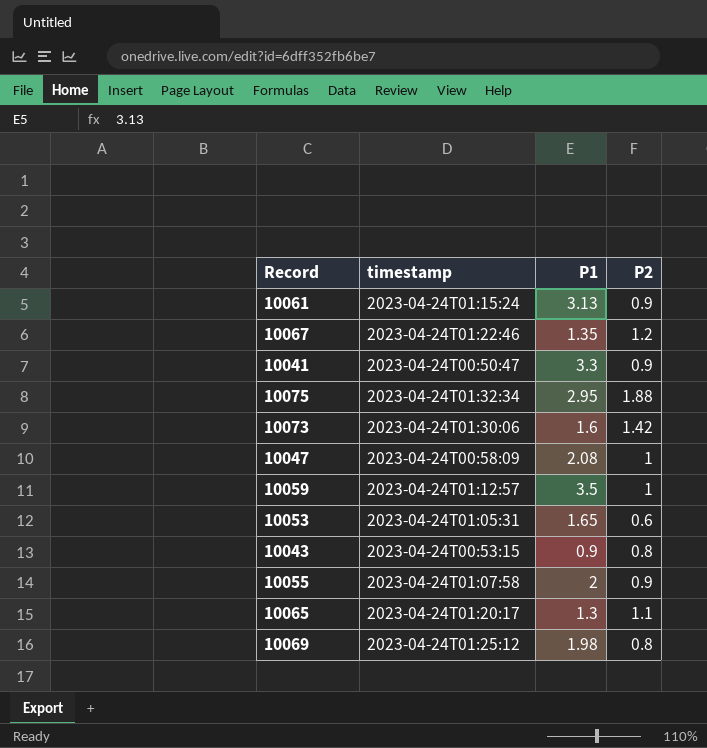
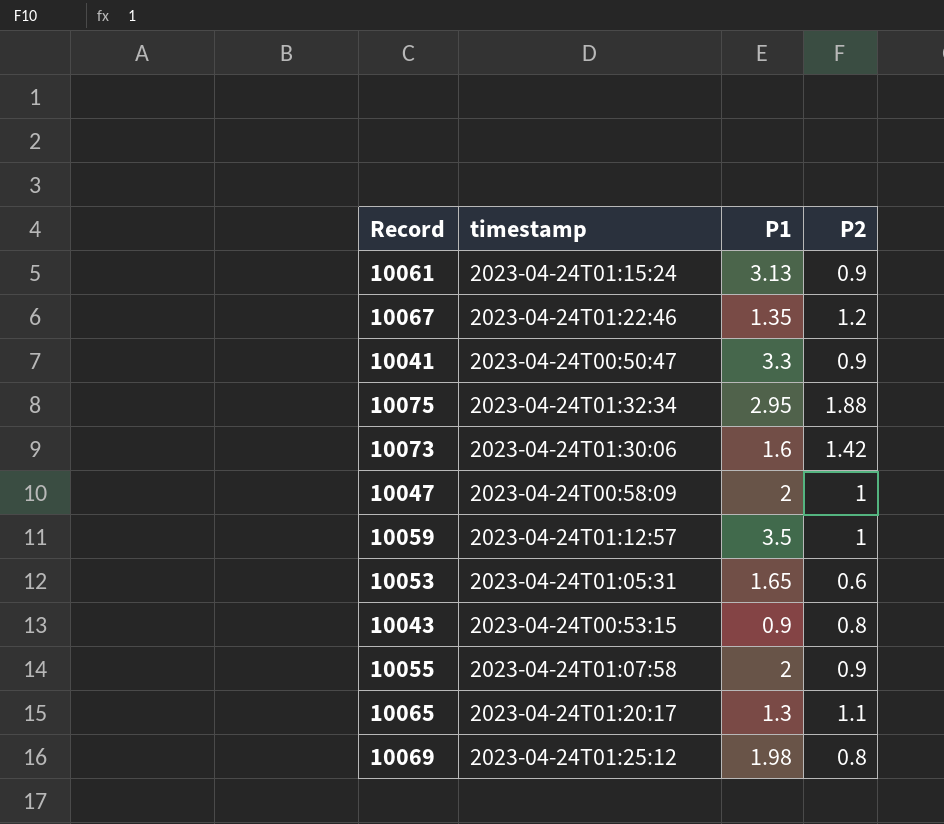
10047 | P1: 2.08 -> 2

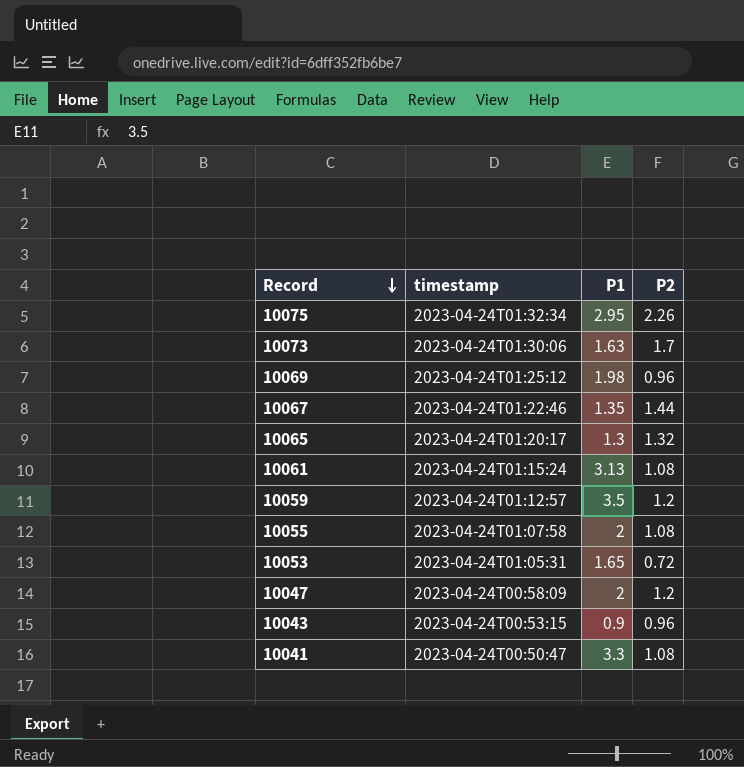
row order: none -> Record descending
10075 | P2: 1.88 -> 2.26
10073 | P1: 1.6 -> 1.63
10073 | P2: 1.42 -> 1.7
10069 | P2: 0.8 -> 0.96
10067 | P2: 1.2 -> 1.44
10065 | P2: 1.1 -> 1.32
10061 | P2: 0.9 -> 1.08
10059 | P2: 1 -> 1.2
10055 | P2: 0.9 -> 1.08
10053 | P2: 0.6 -> 0.72
10047 | P2: 1 -> 1.2
10043 | P2: 0.8 -> 0.96
10041 | P2: 0.9 -> 1.08

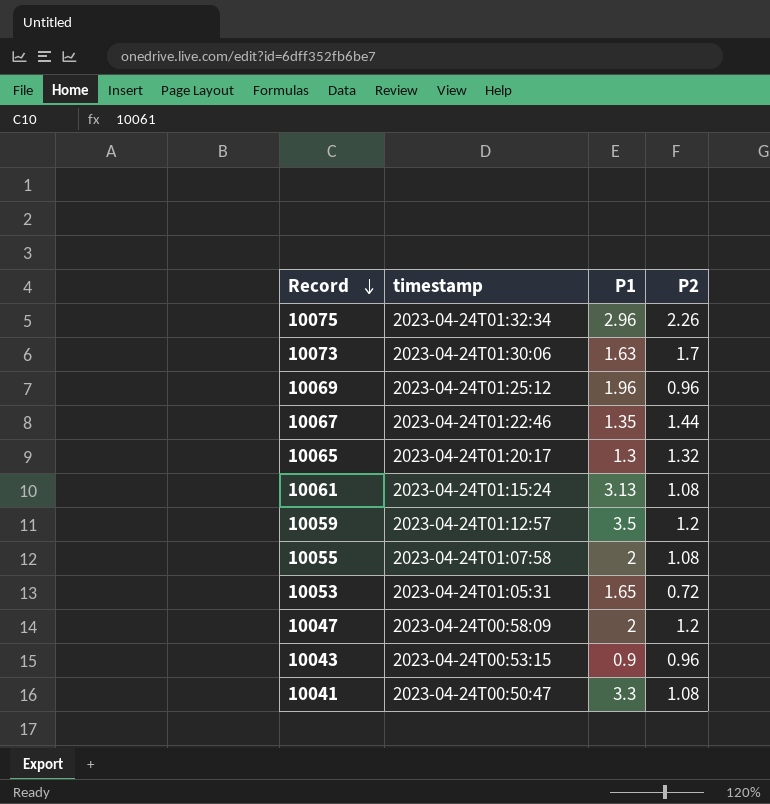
10075 | P1: 2.95 -> 2.96
10069 | P1: 1.98 -> 1.96

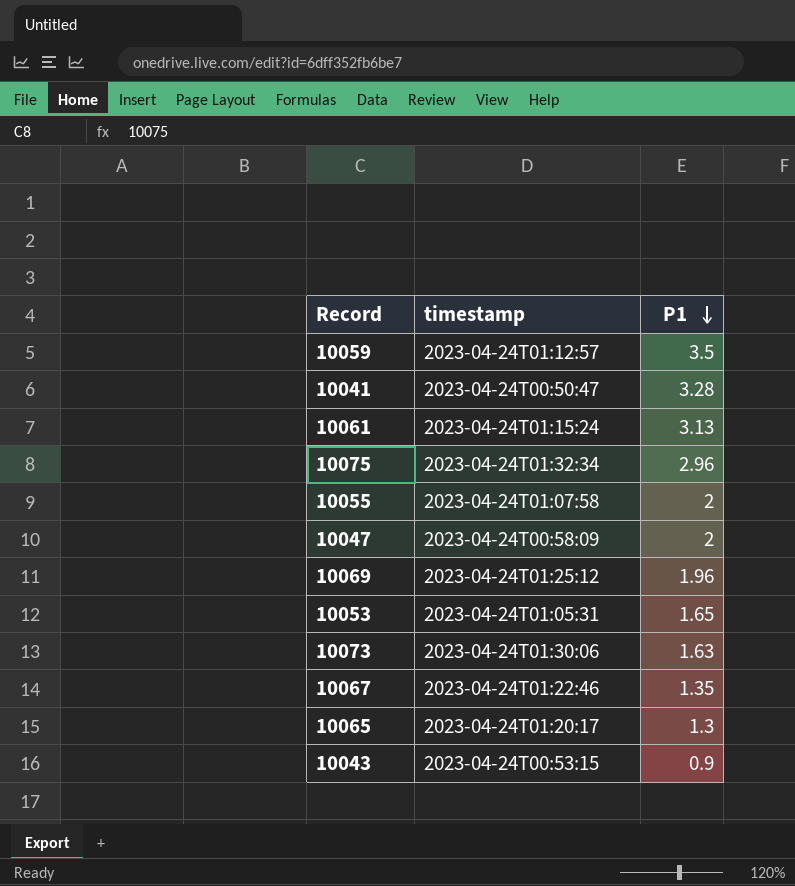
row order: Record descending -> P1 descending
column P2 | position: 4 -> none
10041 | P1: 3.3 -> 3.28

